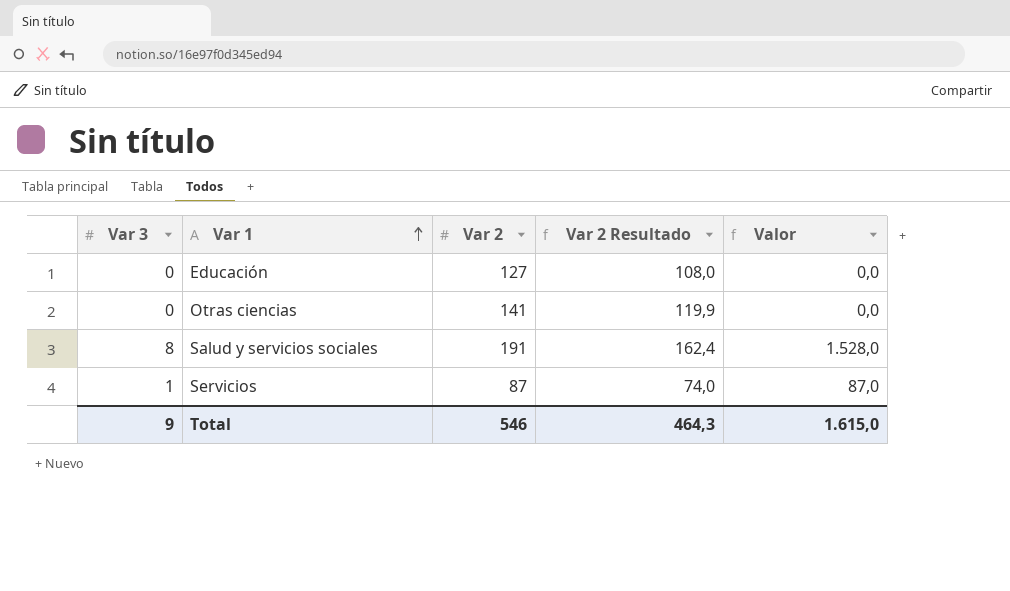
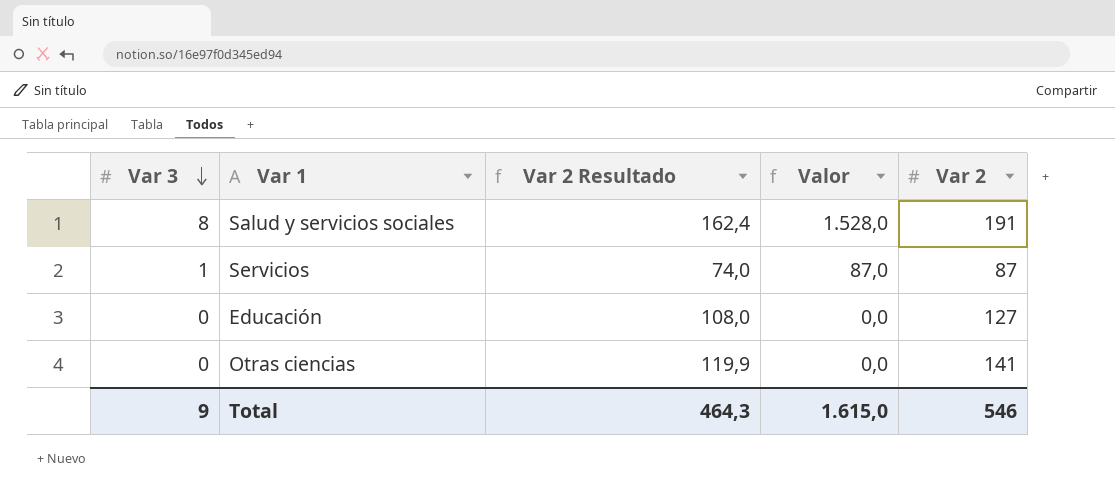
row order: Var 1 ascending -> Var 3 descending
column Var 2 | position: 3 -> 5

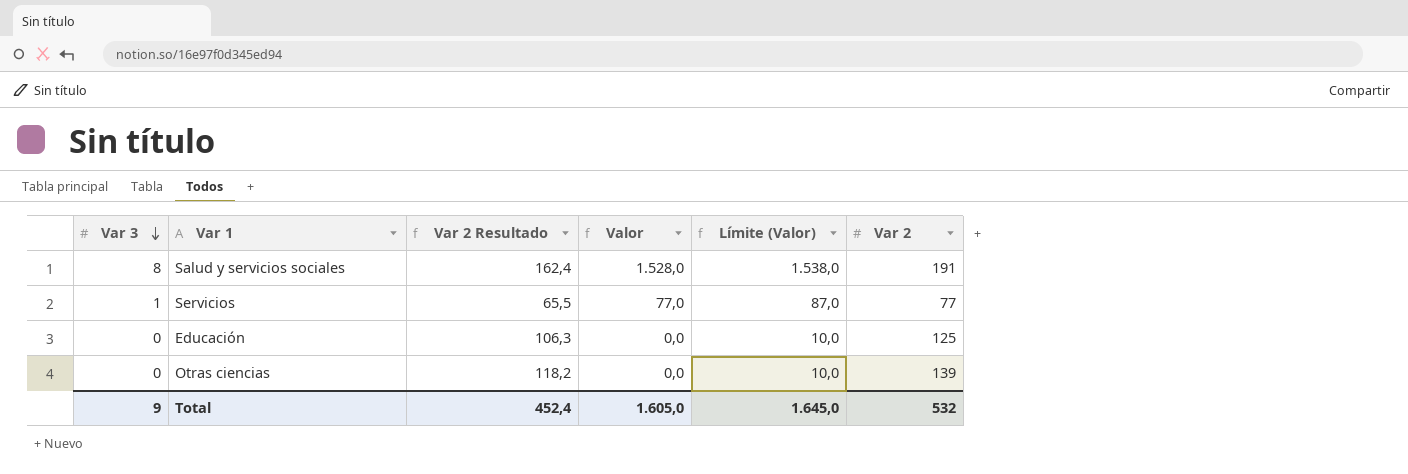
column Límite (Valor) | formula: none -> [Valor] + 10
Servicios | Var 2 Resultado: 74,0 -> 65,5
Servicios | Valor: 87,0 -> 77,0
Servicios | Var 2: 87 -> 77
Educación | Var 2 Resultado: 108,0 -> 106,3
Educación | Var 2: 127 -> 125
Otras ciencias | Var 2 Resultado: 119,9 -> 118,2
Otras ciencias | Var 2: 141 -> 139
Total | Var 2 Resultado: 464,3 -> 452,4
Total | Valor: 1.615,0 -> 1.605,0
Total | Var 2: 546 -> 532

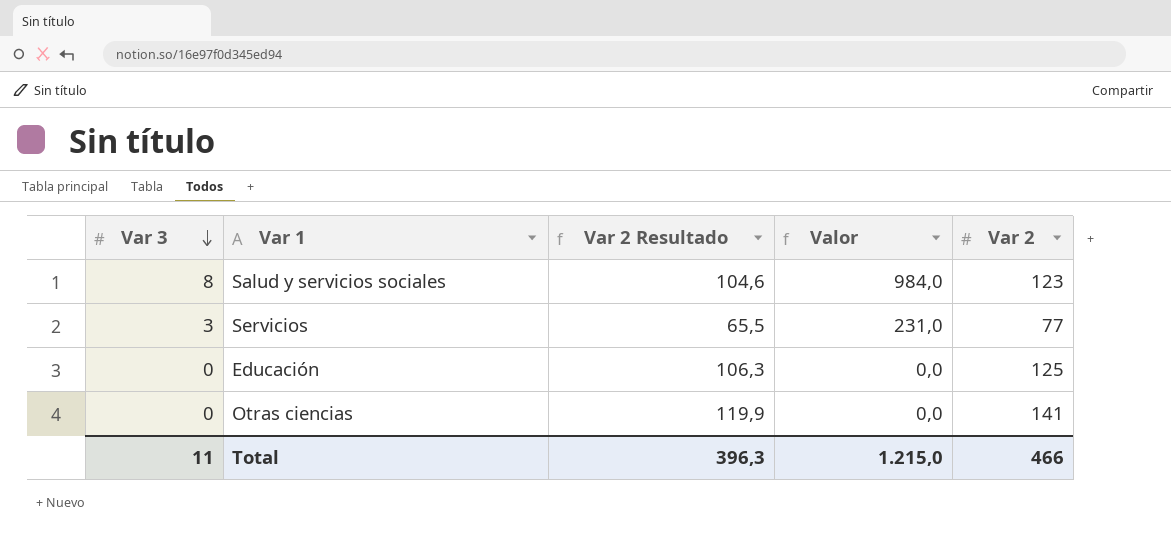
column Límite (Valor) | formula: [Valor] + 10 -> none
Salud y servicios sociales | Var 2 Resultado: 162,4 -> 104,6
Salud y servicios sociales | Valor: 1.528,0 -> 984,0
Salud y servicios sociales | Var 2: 191 -> 123
Servicios | Var 3: 1 -> 3
Servicios | Valor: 77,0 -> 231,0
Otras ciencias | Var 2 Resultado: 118,2 -> 119,9
Otras ciencias | Var 2: 139 -> 141
Total | Var 3: 9 -> 11
Total | Var 2 Resultado: 452,4 -> 396,3
Total | Valor: 1.605,0 -> 1.215,0
Total | Var 2: 532 -> 466

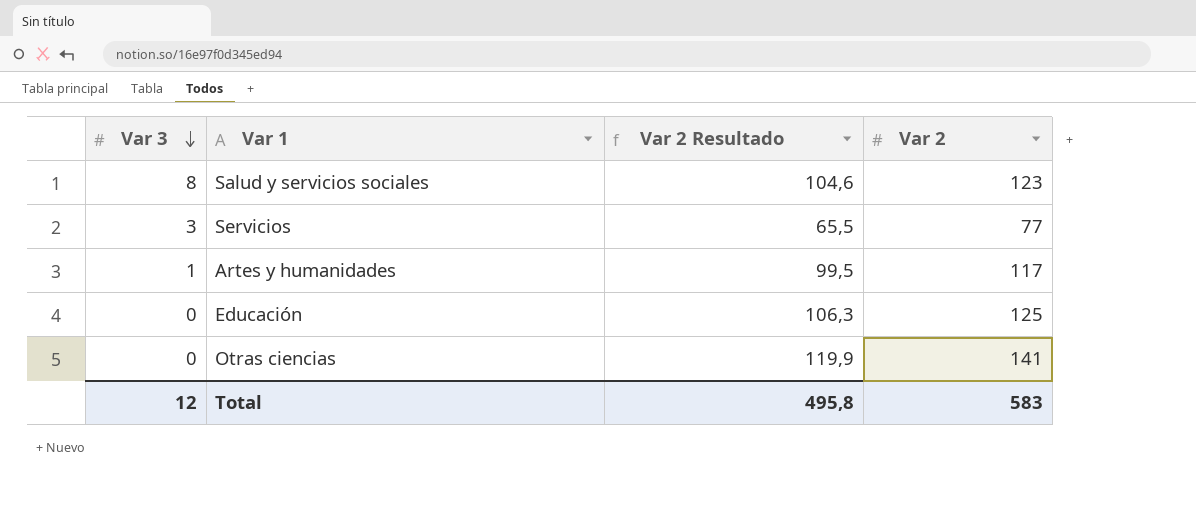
column Valor | formula: [Var 3] * [Var 2] -> none
row Artes y humanidades: none -> 1 | 99,5 | 117
Total | Var 3: 11 -> 12
Total | Var 2 Resultado: 396,3 -> 495,8
Total | Var 2: 466 -> 583

